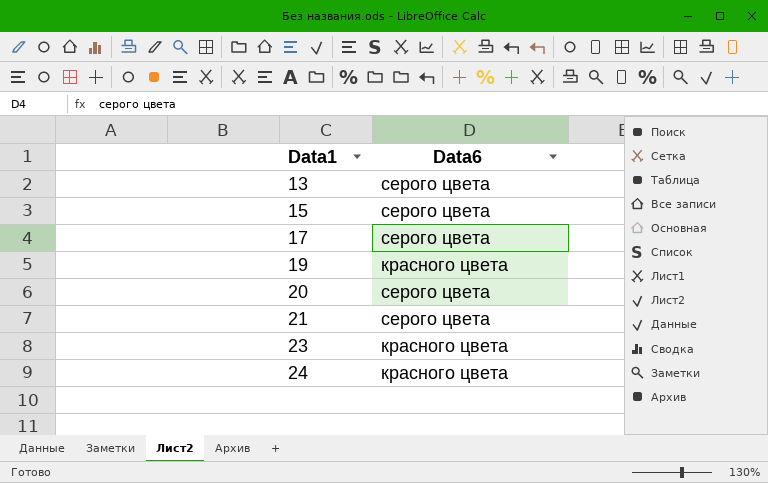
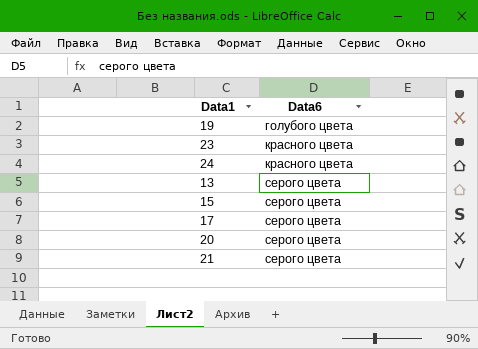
row order: Data1 ascending -> Data6 ascending
19 | Data6: красного цвета -> голубого цвета

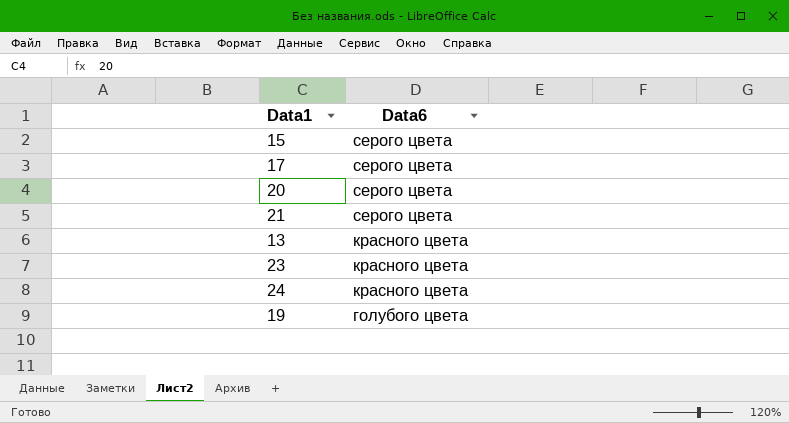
row order: Data6 ascending -> Data6 descending
13 | Data6: серого цвета -> красного цвета

